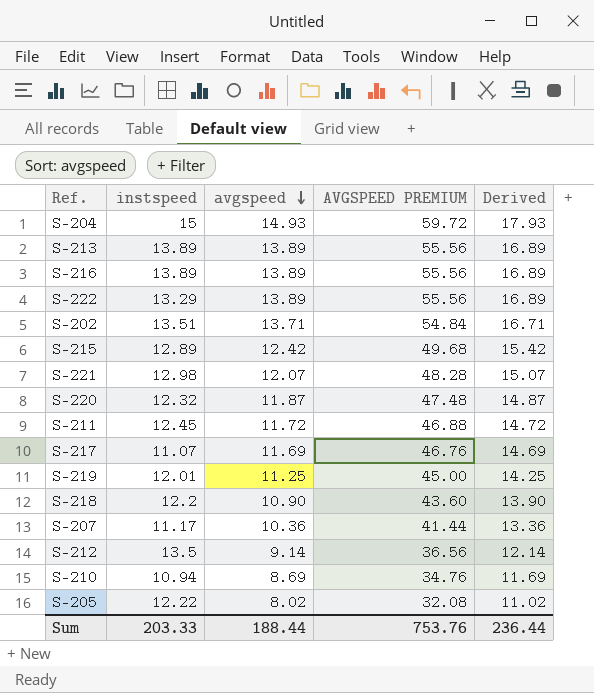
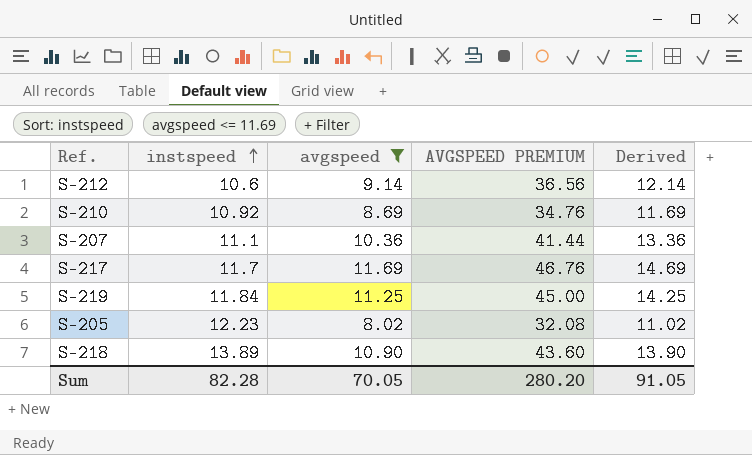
filter: none -> avgspeed <= 11.69
row order: avgspeed descending -> instspeed ascending
S-212 | instspeed: 13.5 -> 10.6
S-210 | instspeed: 10.94 -> 10.92
S-207 | instspeed: 11.17 -> 11.1
S-217 | instspeed: 11.07 -> 11.7
S-219 | instspeed: 12.01 -> 11.84
S-205 | instspeed: 12.22 -> 12.23
S-218 | instspeed: 12.2 -> 13.89
Sum | instspeed: 203.33 -> 82.28
Sum | avgspeed: 188.44 -> 70.05
Sum | AVGSPEED PREMIUM: 753.76 -> 280.20
Sum | Derived: 236.44 -> 91.05

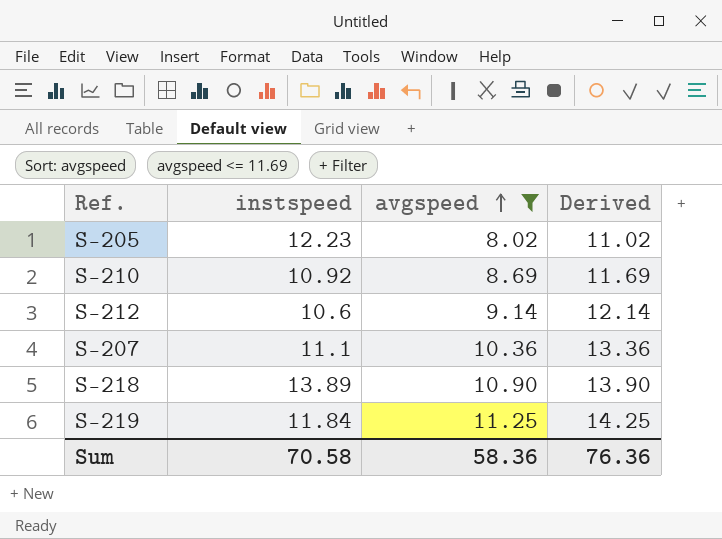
row order: instspeed ascending -> avgspeed ascending
column AVGSPEED PREMIUM | formula: [avgspeed] * 4 -> none
row S-217: 11.7 | 11.69 | 46.76 | 14.69 -> none
Sum | instspeed: 82.28 -> 70.58
Sum | avgspeed: 70.05 -> 58.36
Sum | Derived: 91.05 -> 76.36

